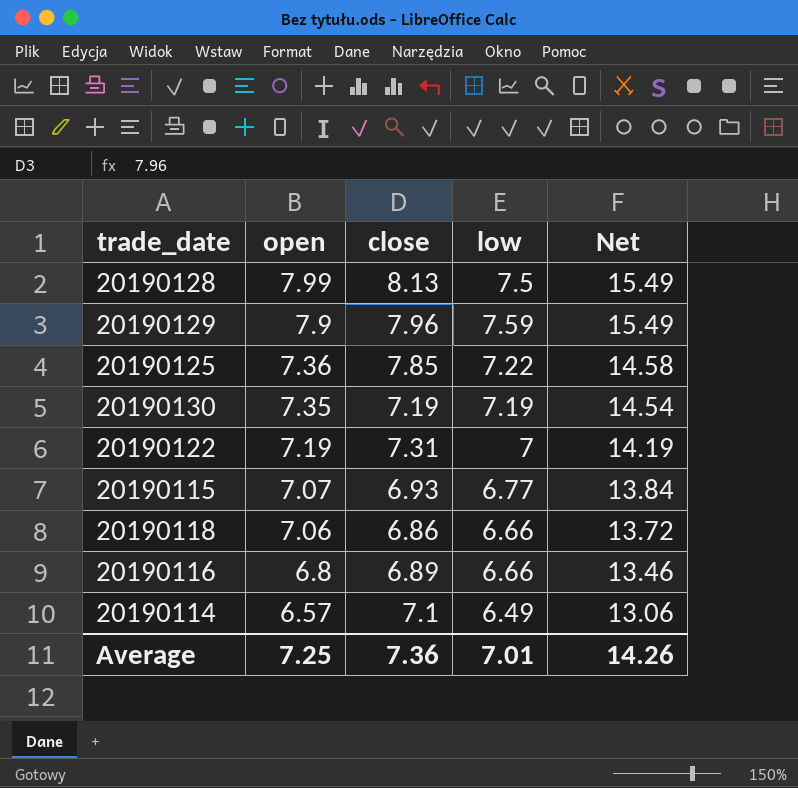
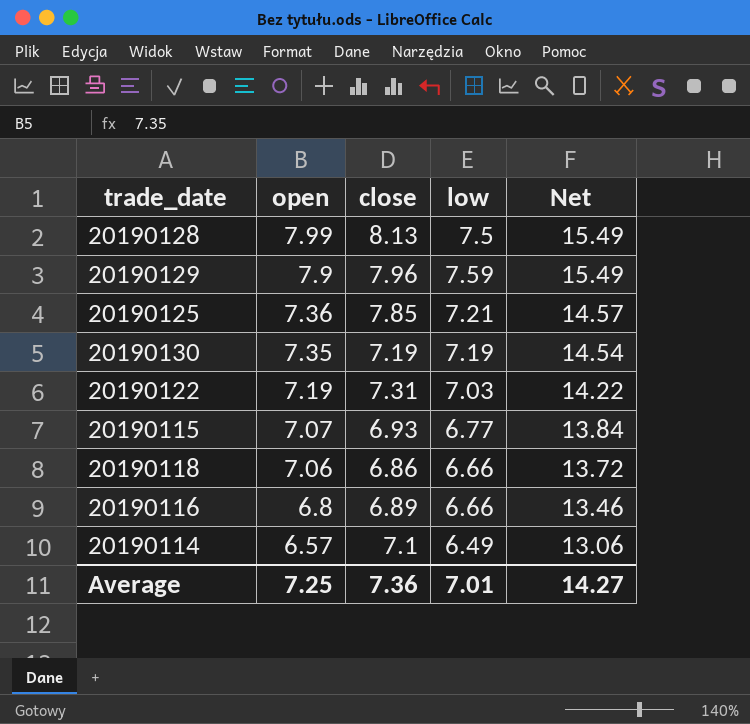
20190125 | low: 7.22 -> 7.21
20190125 | Net: 14.58 -> 14.57
20190122 | low: 7 -> 7.03
20190122 | Net: 14.19 -> 14.22
Average | Net: 14.26 -> 14.27

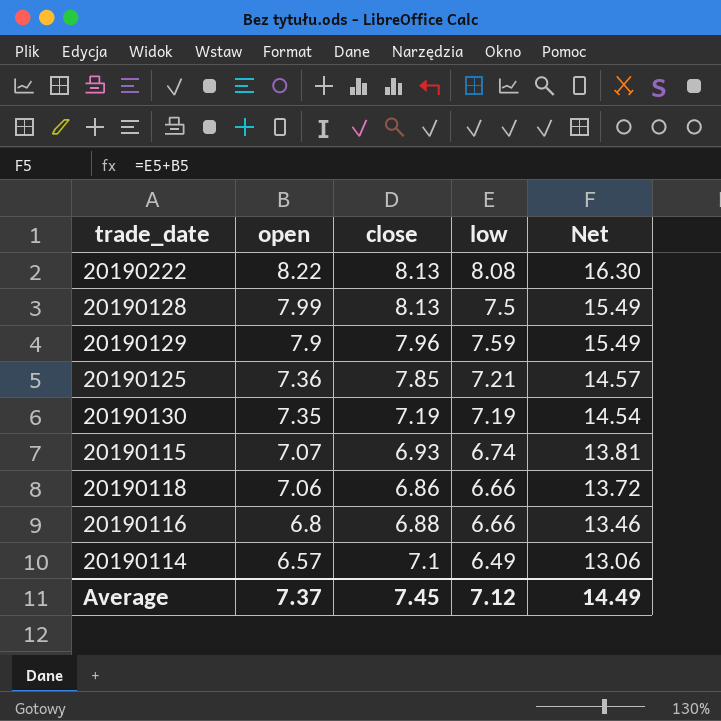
row 20190122: 7.19 | 7.31 | 7.03 | 14.22 -> none
row 20190222: none -> 8.22 | 8.13 | 8.08 | 16.30
20190115 | low: 6.77 -> 6.74
20190115 | Net: 13.84 -> 13.81
20190116 | close: 6.89 -> 6.88
Average | open: 7.25 -> 7.37
Average | close: 7.36 -> 7.45
Average | low: 7.01 -> 7.12
Average | Net: 14.27 -> 14.49

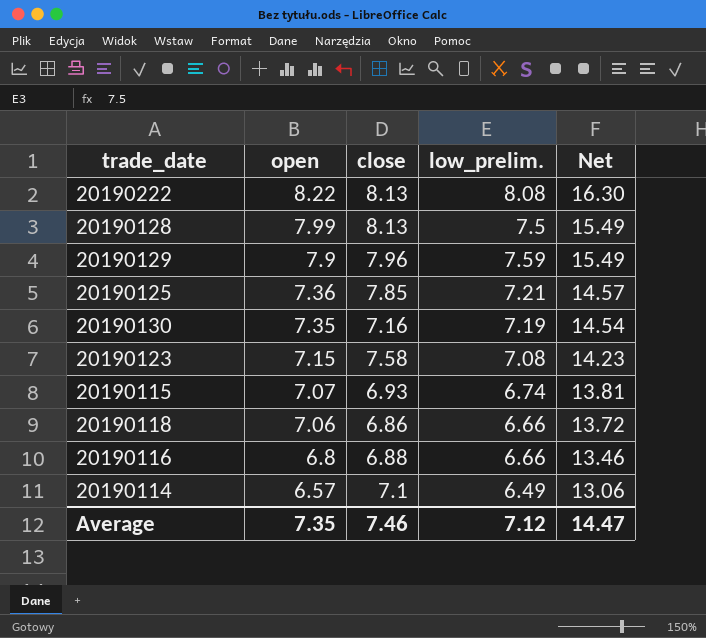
column name: low -> low_prelim.
20190130 | close: 7.19 -> 7.16
row 20190123: none -> 7.15 | 7.58 | 7.08 | 14.23
Average | open: 7.37 -> 7.35
Average | close: 7.45 -> 7.46
Average | Net: 14.49 -> 14.47

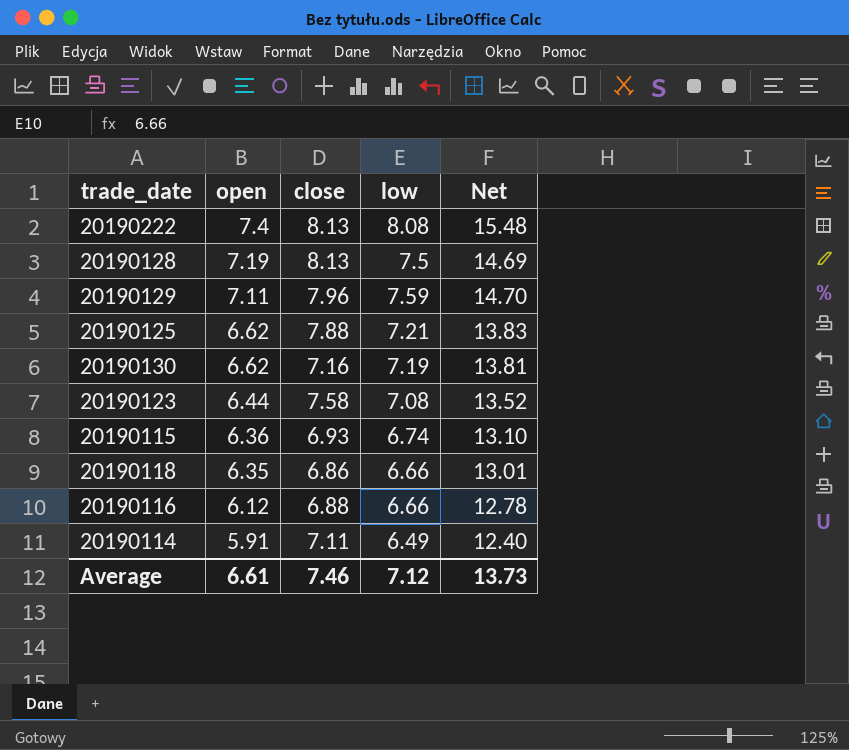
column name: low_prelim. -> low
20190222 | open: 8.22 -> 7.4
20190222 | Net: 16.30 -> 15.48
20190128 | open: 7.99 -> 7.19
20190128 | Net: 15.49 -> 14.69
20190129 | open: 7.9 -> 7.11
20190129 | Net: 15.49 -> 14.70
20190125 | open: 7.36 -> 6.62
20190125 | close: 7.85 -> 7.88
20190125 | Net: 14.57 -> 13.83
20190130 | open: 7.35 -> 6.62
20190130 | Net: 14.54 -> 13.81
20190123 | open: 7.15 -> 6.44
20190123 | Net: 14.23 -> 13.52
20190115 | open: 7.07 -> 6.36
20190115 | Net: 13.81 -> 13.10
20190118 | open: 7.06 -> 6.35
20190118 | Net: 13.72 -> 13.01
20190116 | open: 6.8 -> 6.12
20190116 | Net: 13.46 -> 12.78
20190114 | open: 6.57 -> 5.91
20190114 | close: 7.1 -> 7.11
20190114 | Net: 13.06 -> 12.40
Average | open: 7.35 -> 6.61
Average | Net: 14.47 -> 13.73

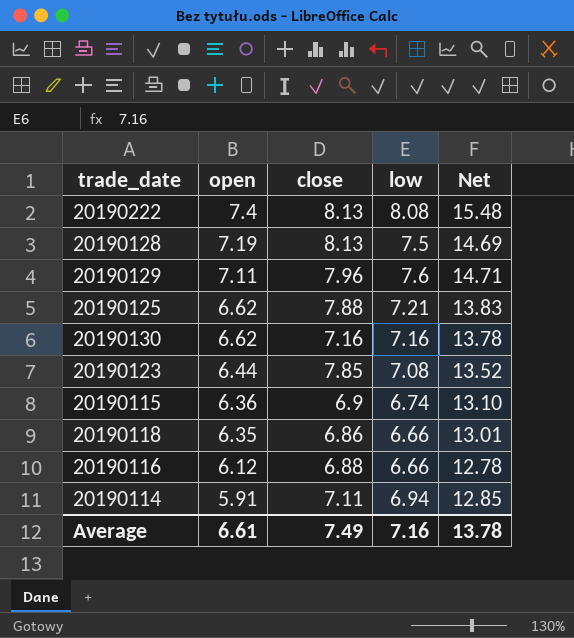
20190129 | low: 7.59 -> 7.6
20190129 | Net: 14.70 -> 14.71
20190130 | low: 7.19 -> 7.16
20190130 | Net: 13.81 -> 13.78
20190123 | close: 7.58 -> 7.85
20190115 | close: 6.93 -> 6.9
20190114 | low: 6.49 -> 6.94
20190114 | Net: 12.40 -> 12.85
Average | close: 7.46 -> 7.49
Average | low: 7.12 -> 7.16
Average | Net: 13.73 -> 13.78

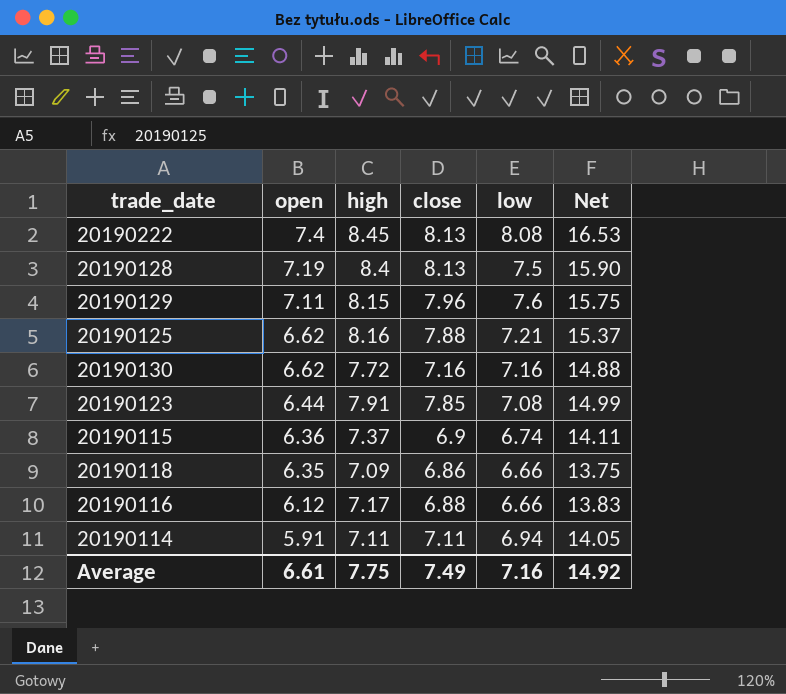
column high | position: none -> 3
column Net | formula: [open] + [low] -> [high] + [low]
Average | Net: 13.78 -> 14.92

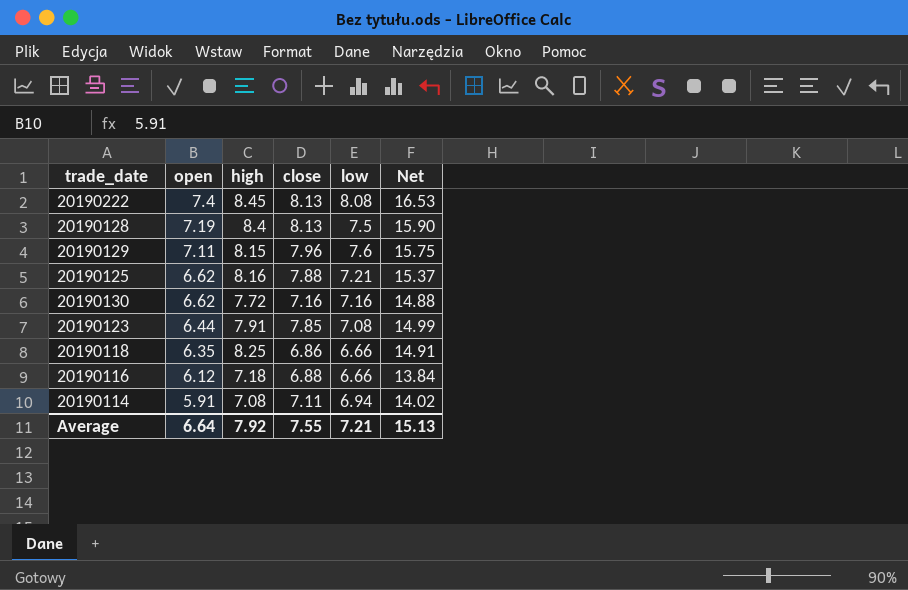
row 20190115: 6.36 | 7.37 | 6.9 | 6.74 | 14.11 -> none
20190118 | high: 7.09 -> 8.25
20190118 | Net: 13.75 -> 14.91
20190116 | high: 7.17 -> 7.18
20190116 | Net: 13.83 -> 13.84
20190114 | high: 7.11 -> 7.08
20190114 | Net: 14.05 -> 14.02
Average | open: 6.61 -> 6.64
Average | high: 7.75 -> 7.92
Average | close: 7.49 -> 7.55
Average | low: 7.16 -> 7.21
Average | Net: 14.92 -> 15.13

